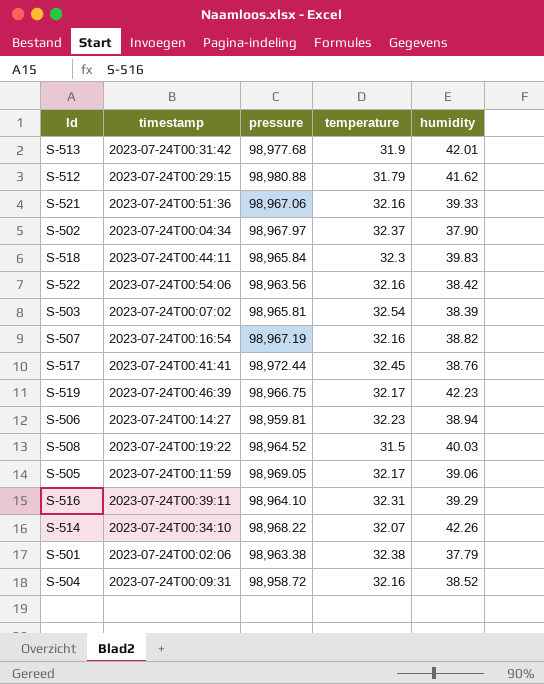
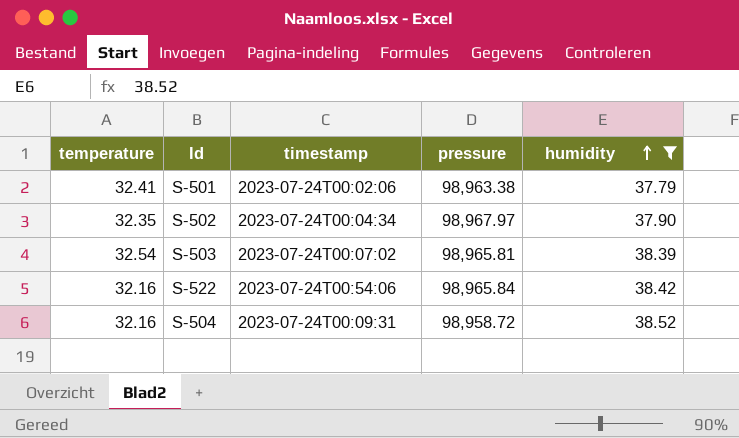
filter: none -> humidity <= 38.52
row order: none -> humidity ascending
column temperature | position: 4 -> 1
S-501 | temperature: 32.38 -> 32.41
S-502 | temperature: 32.37 -> 32.35
S-522 | pressure: 98,963.56 -> 98,965.84

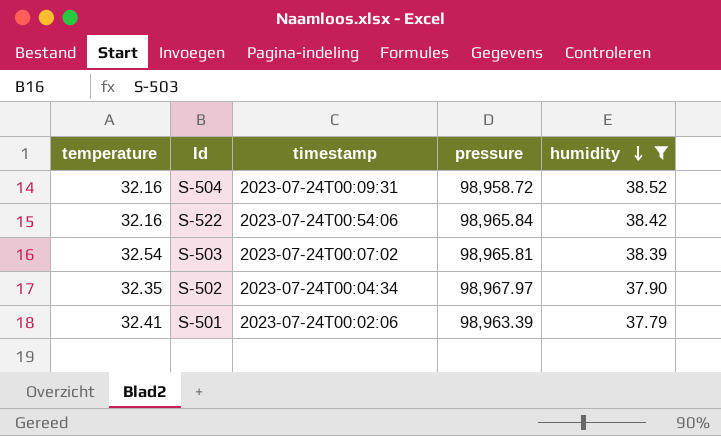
row order: humidity ascending -> humidity descending
S-501 | pressure: 98,963.38 -> 98,963.39

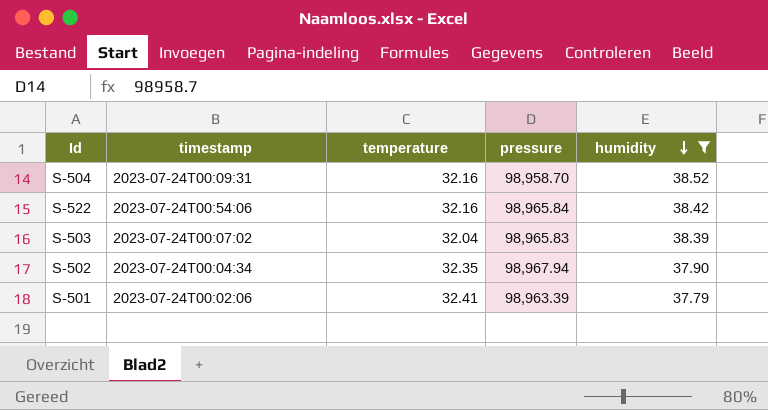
column temperature | position: 1 -> 3
S-504 | pressure: 98,958.72 -> 98,958.70
S-503 | temperature: 32.54 -> 32.04
S-503 | pressure: 98,965.81 -> 98,965.83
S-502 | pressure: 98,967.97 -> 98,967.94

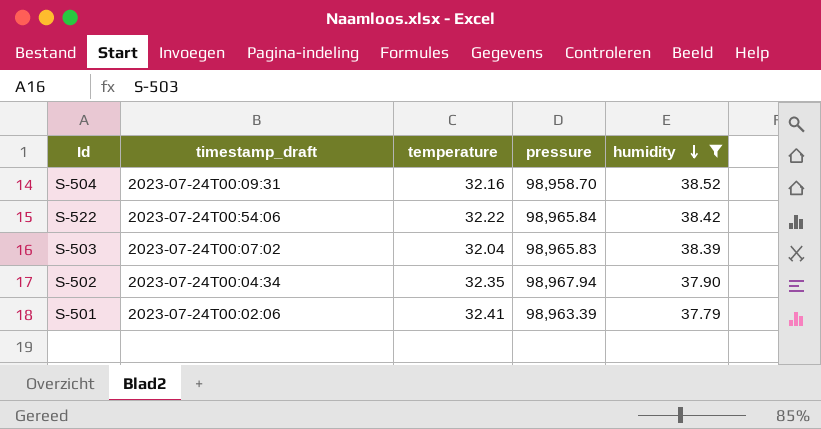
column name: timestamp -> timestamp_draft
S-522 | temperature: 32.16 -> 32.22

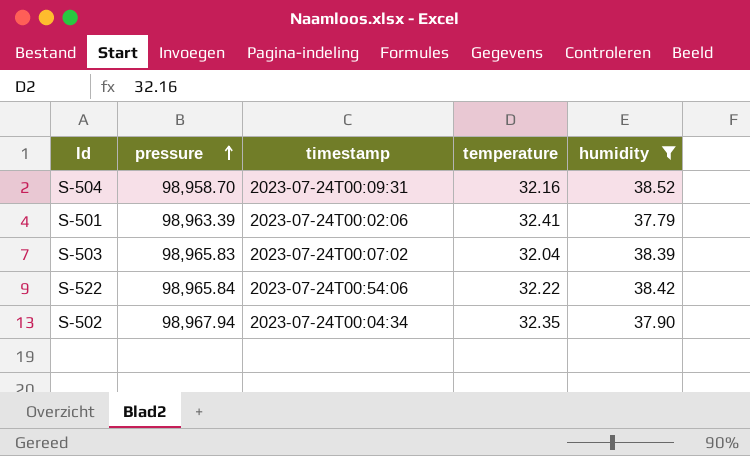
row order: humidity descending -> pressure ascending
column pressure | position: 4 -> 2
column name: timestamp_draft -> timestamp

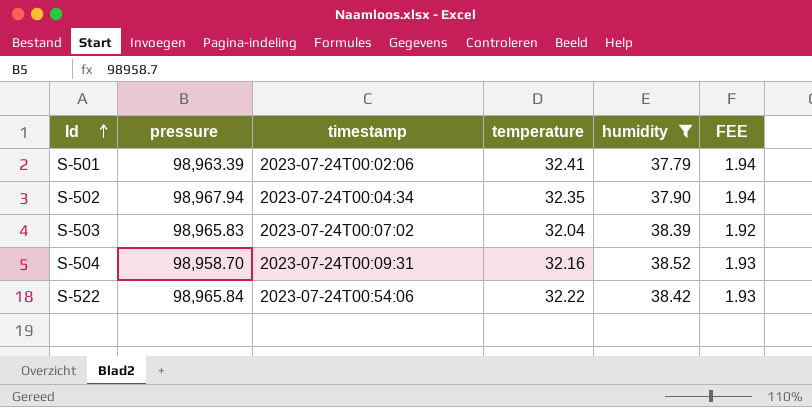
row order: pressure ascending -> Id ascending
column FEE | formula: none -> [temperature] * 0.06

